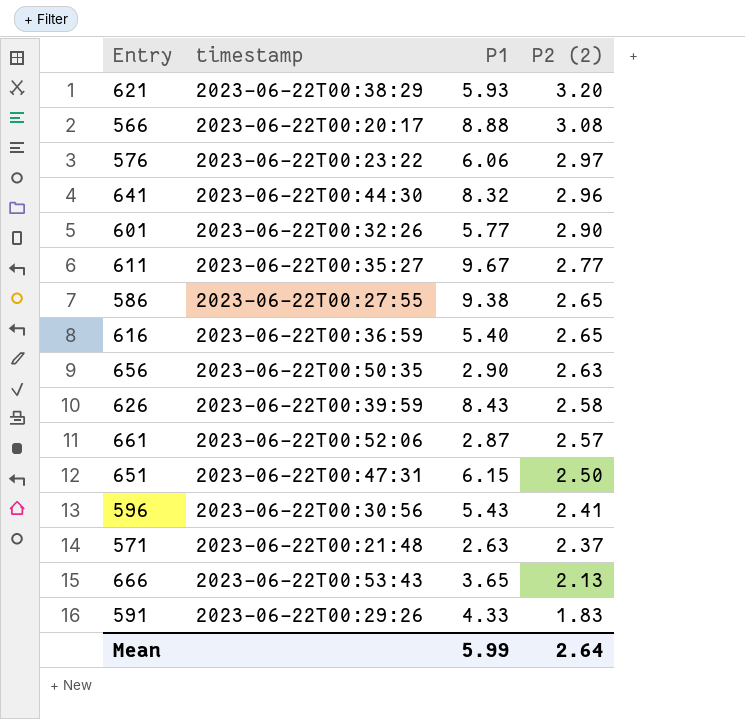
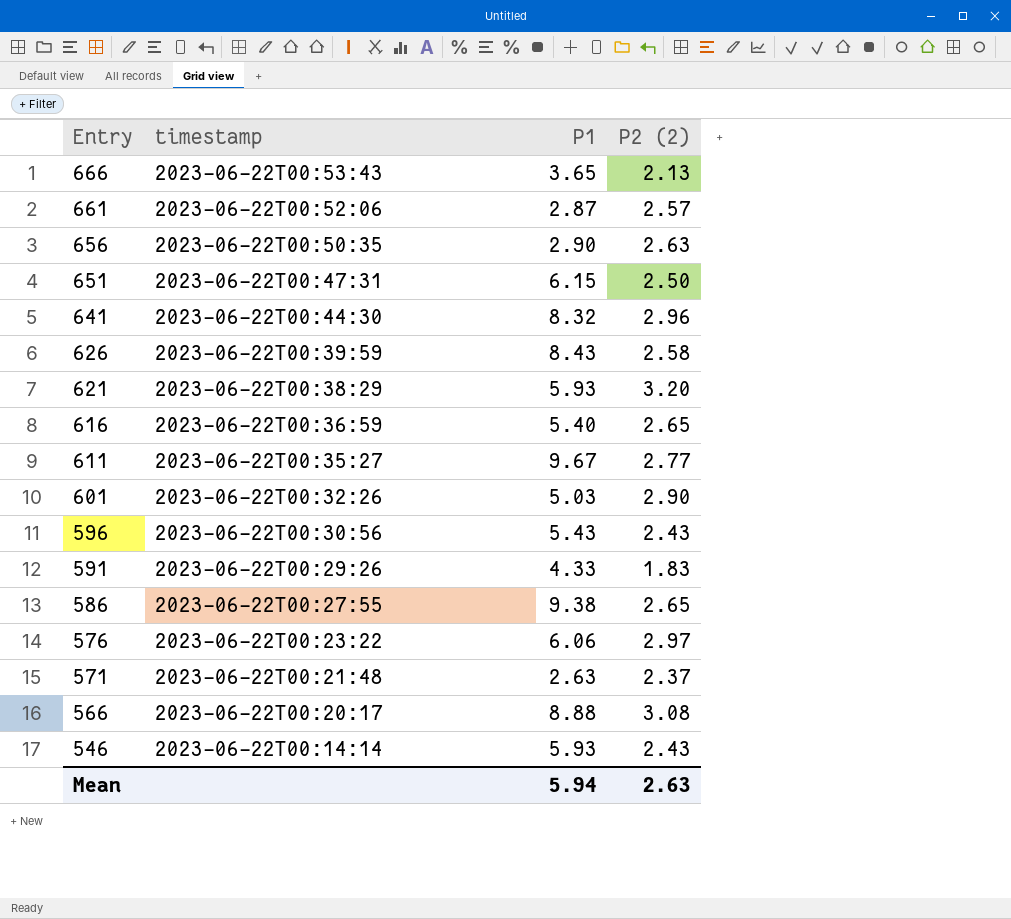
row order: P2 (2) descending -> Entry descending
601 | P1: 5.77 -> 5.03
596 | P2 (2): 2.41 -> 2.43
row 546: none -> 2023-06-22T00:14:14 | 5.93 | 2.43
Mean | P1: 5.99 -> 5.94
Mean | P2 (2): 2.64 -> 2.63

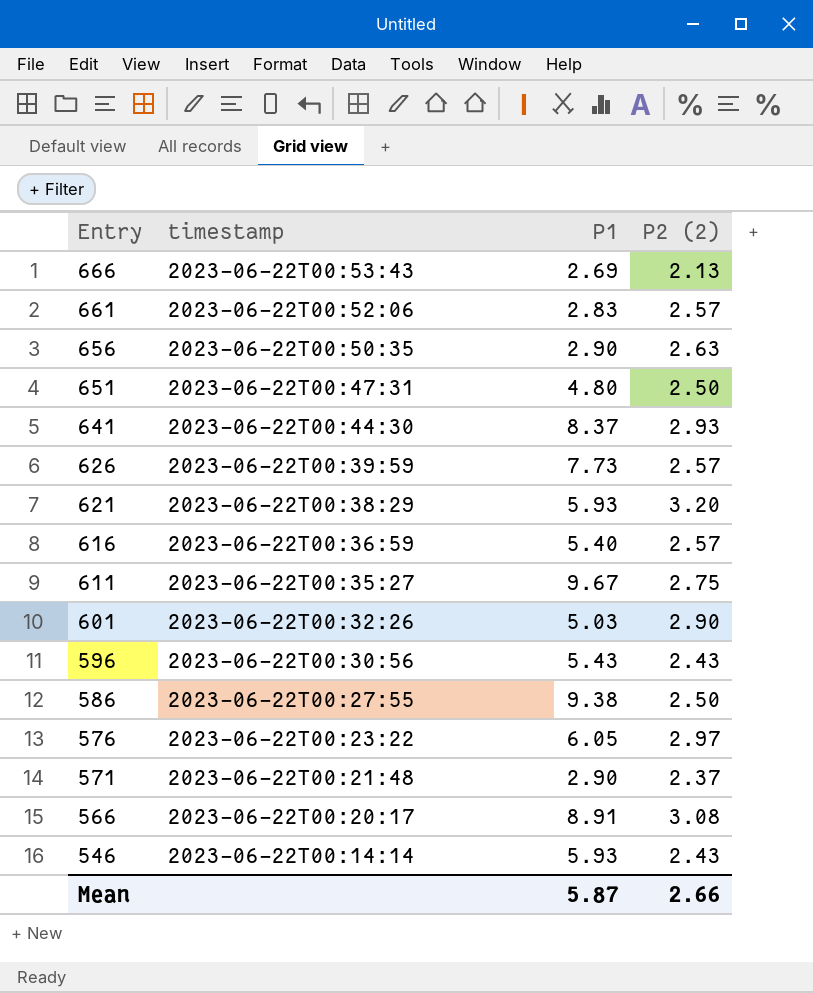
row 591: 2023-06-22T00:29:26 | 4.33 | 1.83 -> none
666 | P1: 3.65 -> 2.69
661 | P1: 2.87 -> 2.83
651 | P1: 6.15 -> 4.80
641 | P1: 8.32 -> 8.37
641 | P2 (2): 2.96 -> 2.93
626 | P1: 8.43 -> 7.73
626 | P2 (2): 2.58 -> 2.57
616 | P2 (2): 2.65 -> 2.57
611 | P2 (2): 2.77 -> 2.75
586 | P2 (2): 2.65 -> 2.50
576 | P1: 6.06 -> 6.05
571 | P1: 2.63 -> 2.90
566 | P1: 8.88 -> 8.91
Mean | P1: 5.94 -> 5.87
Mean | P2 (2): 2.63 -> 2.66

